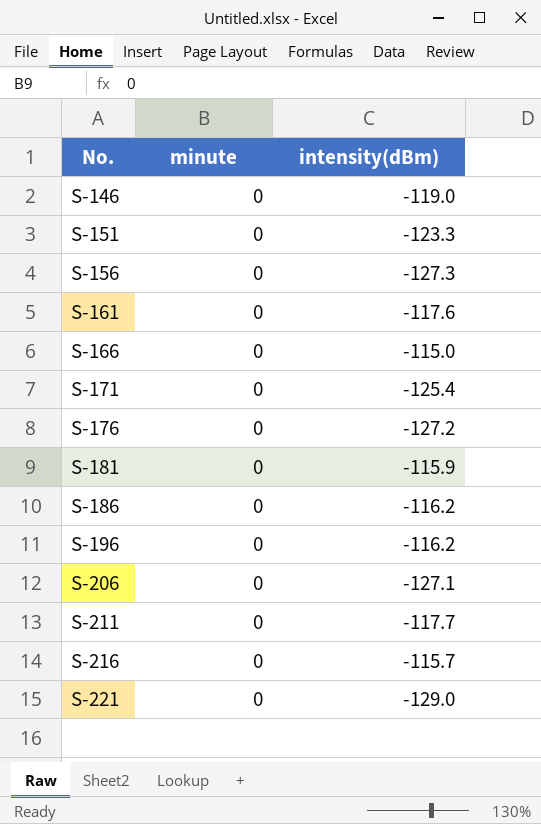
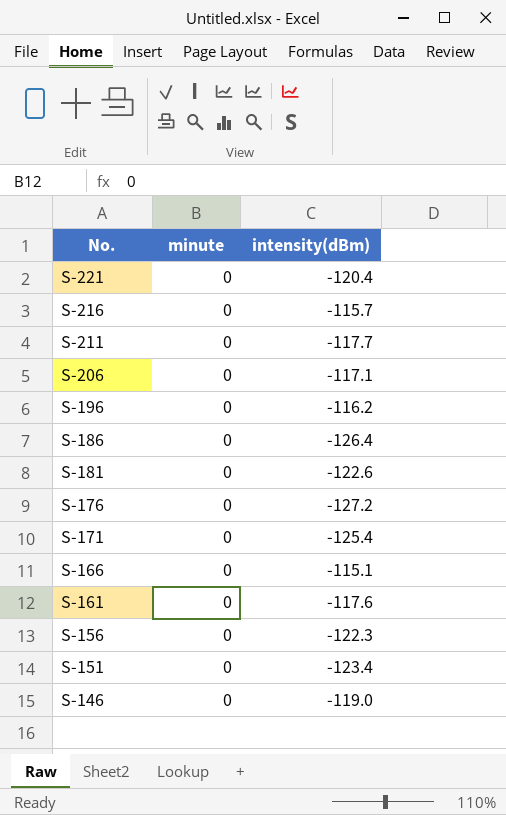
row order: No. ascending -> No. descending
S-221 | intensity(dBm): -129.0 -> -120.4
S-206 | intensity(dBm): -127.1 -> -117.1
S-186 | intensity(dBm): -116.2 -> -126.4
S-181 | intensity(dBm): -115.9 -> -122.6
S-166 | intensity(dBm): -115.0 -> -115.1
S-156 | intensity(dBm): -127.3 -> -122.3
S-151 | intensity(dBm): -123.3 -> -123.4

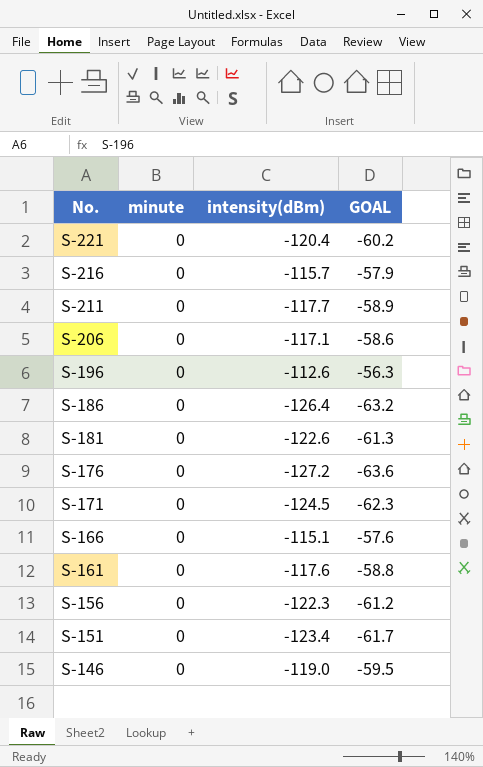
column GOAL | formula: none -> [intensity(dBm)] * 0.5
S-196 | intensity(dBm): -116.2 -> -112.6
S-171 | intensity(dBm): -125.4 -> -124.5

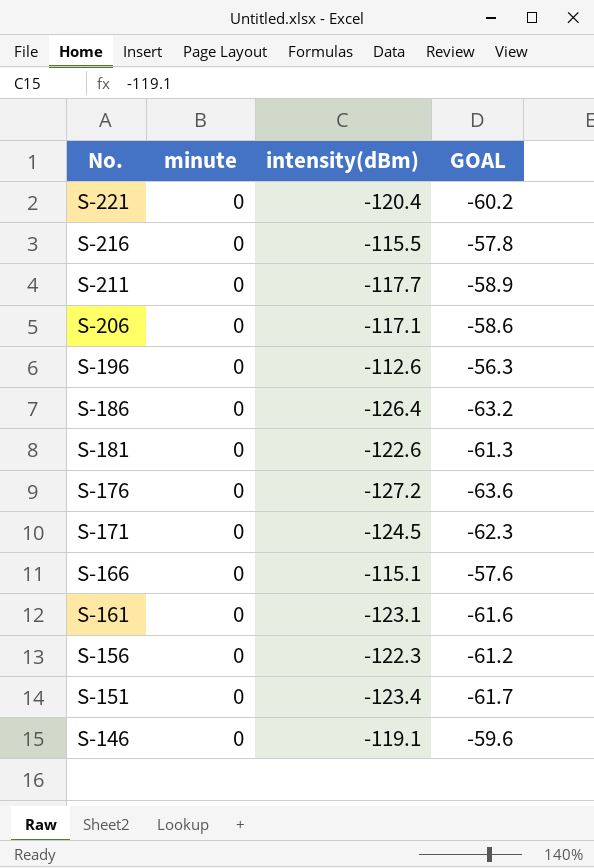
S-216 | intensity(dBm): -115.7 -> -115.5
S-216 | GOAL: -57.9 -> -57.8
S-161 | intensity(dBm): -117.6 -> -123.1
S-161 | GOAL: -58.8 -> -61.6
S-146 | intensity(dBm): -119.0 -> -119.1
S-146 | GOAL: -59.5 -> -59.6

